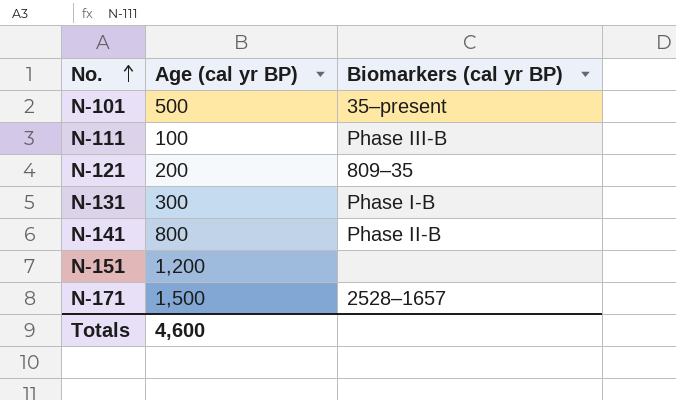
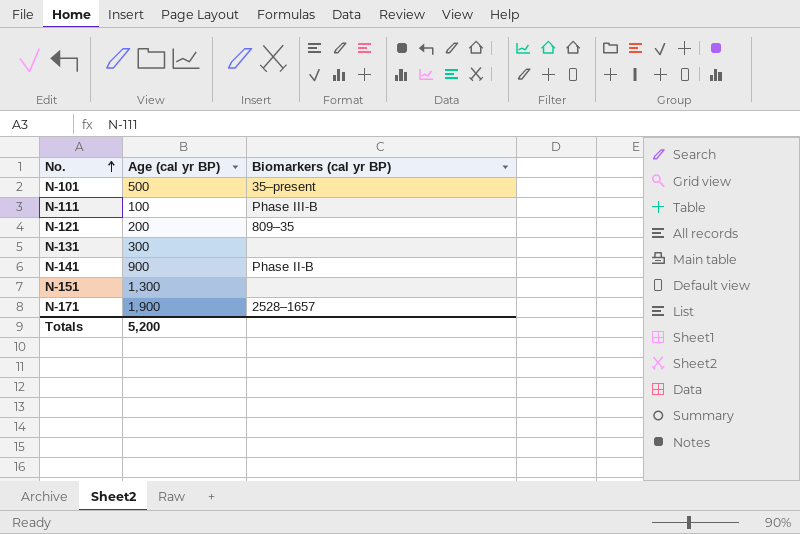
N-131 | Biomarkers (cal yr BP): Phase I-B -> none
N-141 | Age (cal yr BP): 800 -> 900
N-151 | Age (cal yr BP): 1,200 -> 1,300
N-171 | Age (cal yr BP): 1,500 -> 1,900
Totals | Age (cal yr BP): 4,600 -> 5,200

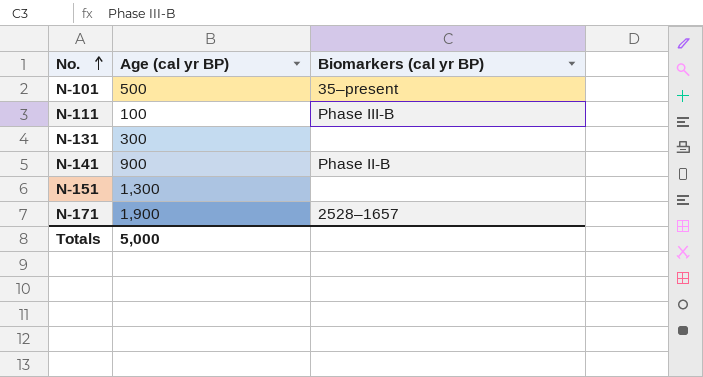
row N-121: 200 | 809–35 -> none
Totals | Age (cal yr BP): 5,200 -> 5,000

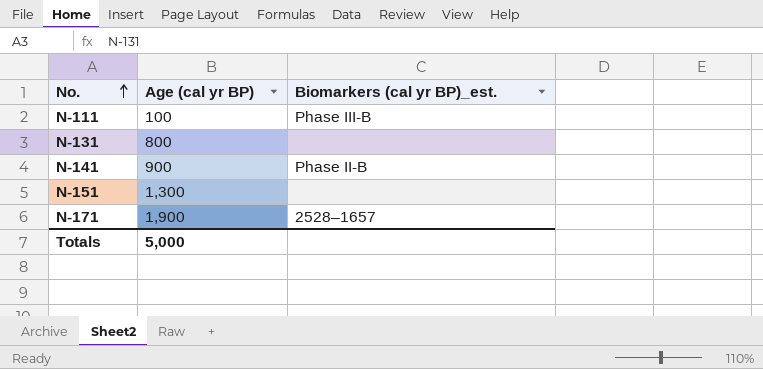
column name: Biomarkers (cal yr BP) -> Biomarkers (cal yr BP)_est.
row N-101: 500 | 35–present -> none
N-131 | Age (cal yr BP): 300 -> 800

